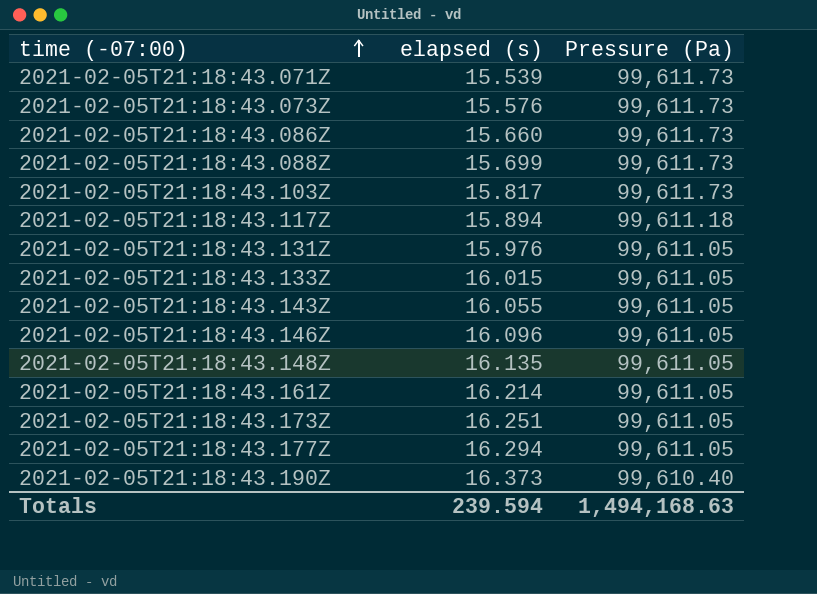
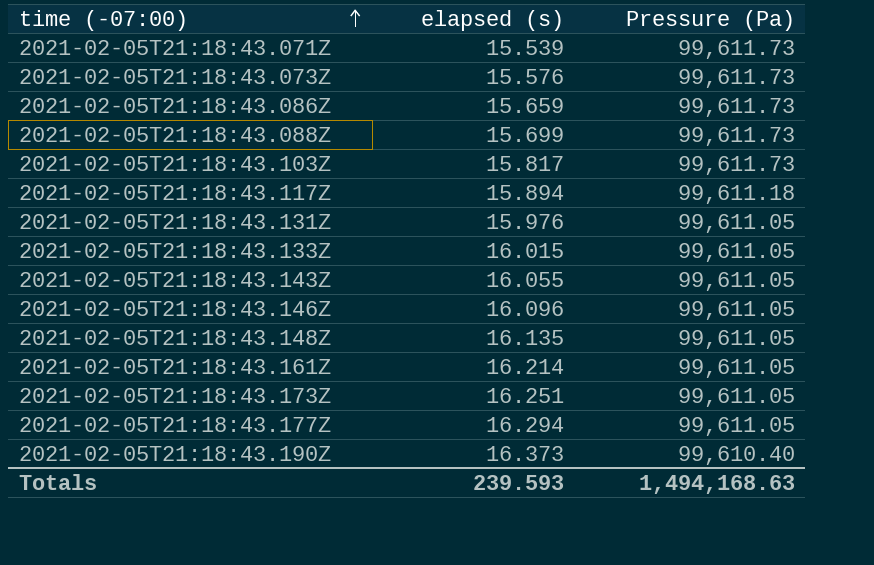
2021-02-05T21:18:43.086Z | elapsed (s): 15.660 -> 15.659
Totals | elapsed (s): 239.594 -> 239.593

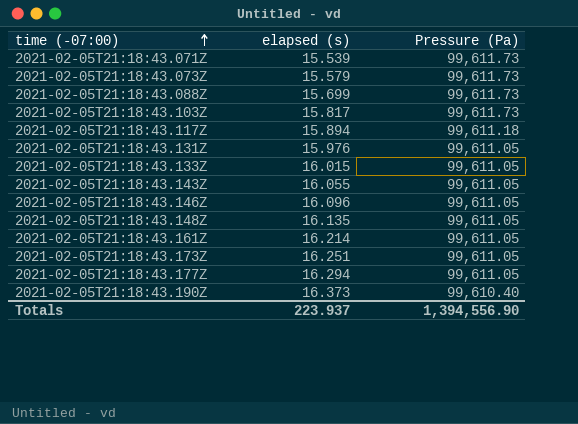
row 2021-02-05T21:18:43.086Z: 15.659 | 99,611.73 -> none
2021-02-05T21:18:43.073Z | elapsed (s): 15.576 -> 15.579
Totals | elapsed (s): 239.593 -> 223.937
Totals | Pressure (Pa): 1,494,168.63 -> 1,394,556.90

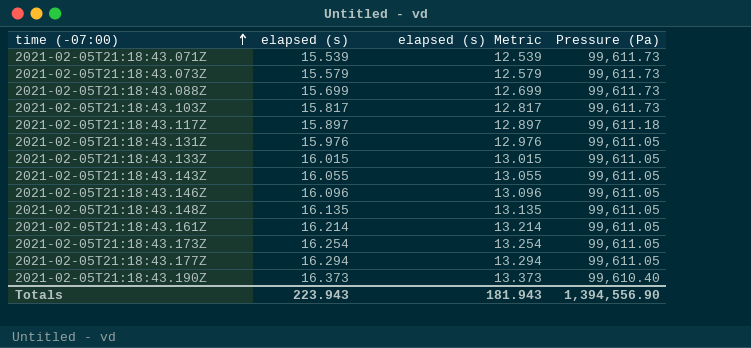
column elapsed (s) Metric | formula: none -> [elapsed (s)] - 3
2021-02-05T21:18:43.117Z | elapsed (s): 15.894 -> 15.897
2021-02-05T21:18:43.173Z | elapsed (s): 16.251 -> 16.254
Totals | elapsed (s): 223.937 -> 223.943

